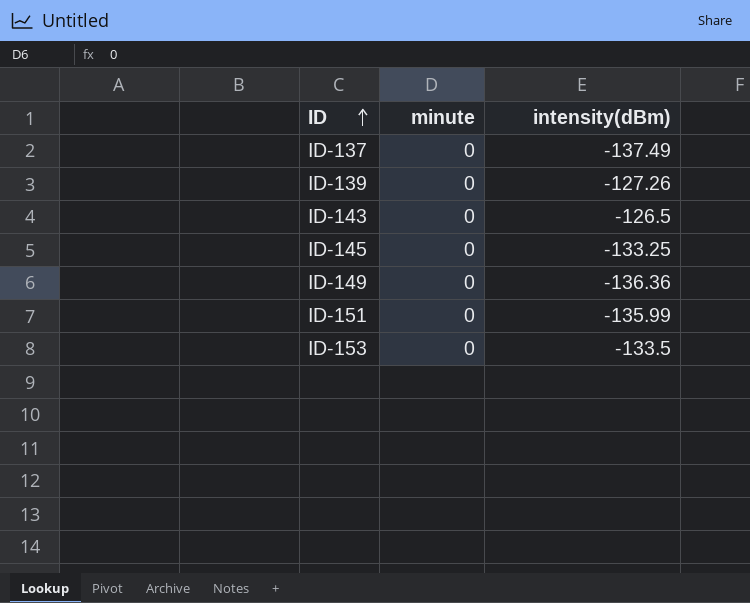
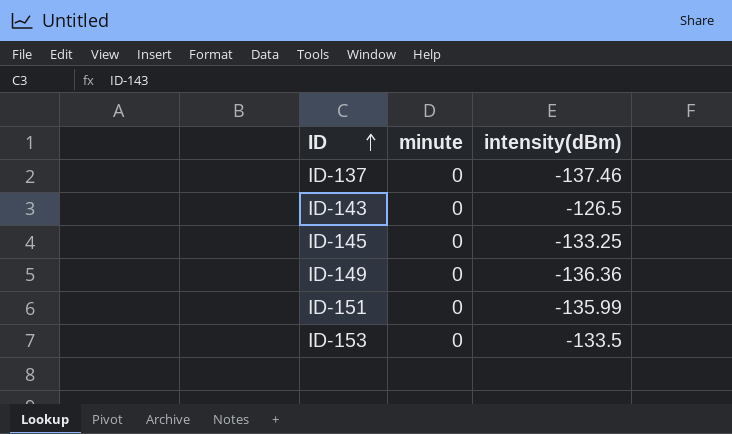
row ID-139: 0 | -127.26 -> none
ID-137 | intensity(dBm): -137.49 -> -137.46

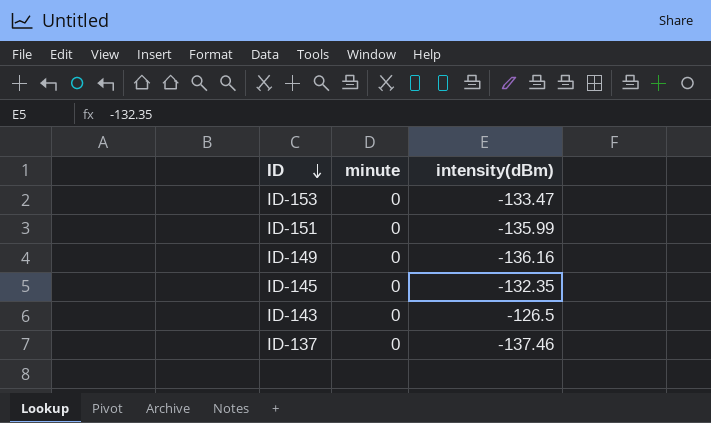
row order: ID ascending -> ID descending
ID-153 | intensity(dBm): -133.5 -> -133.47
ID-149 | intensity(dBm): -136.36 -> -136.16
ID-145 | intensity(dBm): -133.25 -> -132.35

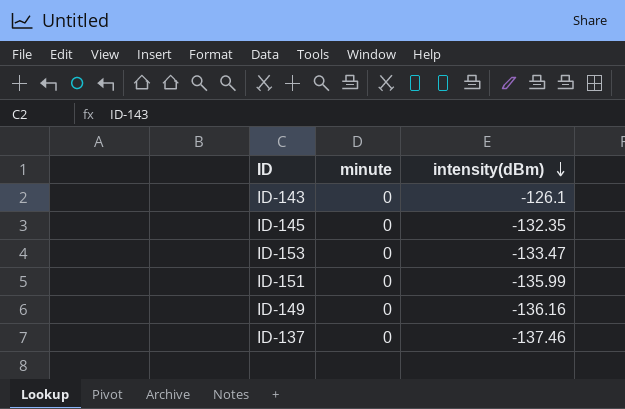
row order: ID descending -> intensity(dBm) descending
ID-143 | intensity(dBm): -126.5 -> -126.1

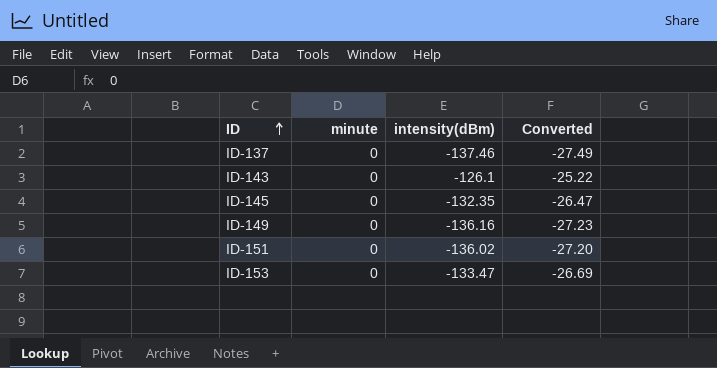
row order: intensity(dBm) descending -> ID ascending
column Converted | formula: none -> [intensity(dBm)] * 0.2
ID-151 | intensity(dBm): -135.99 -> -136.02

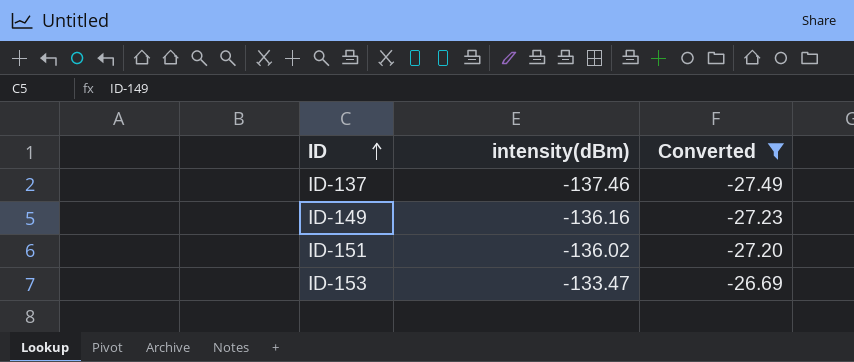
filter: none -> Converted <= -26.69
column minute | position: 2 -> none

